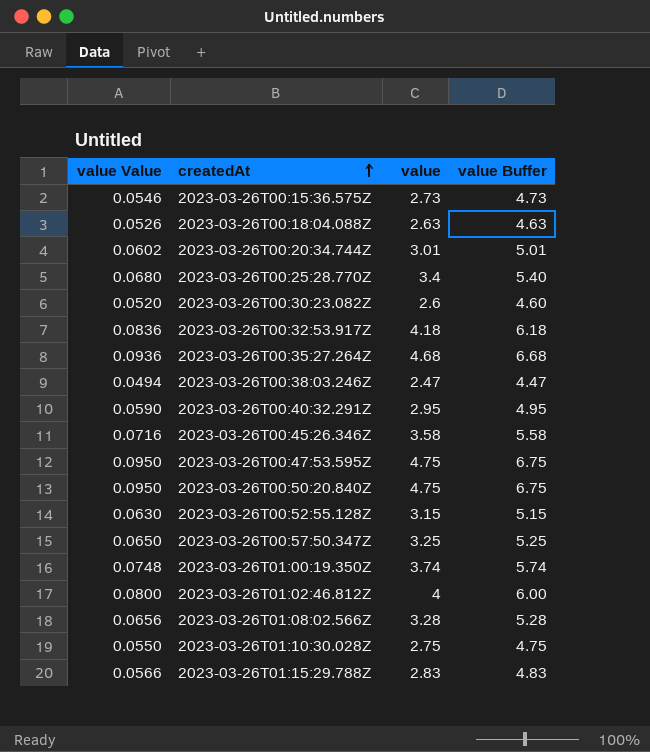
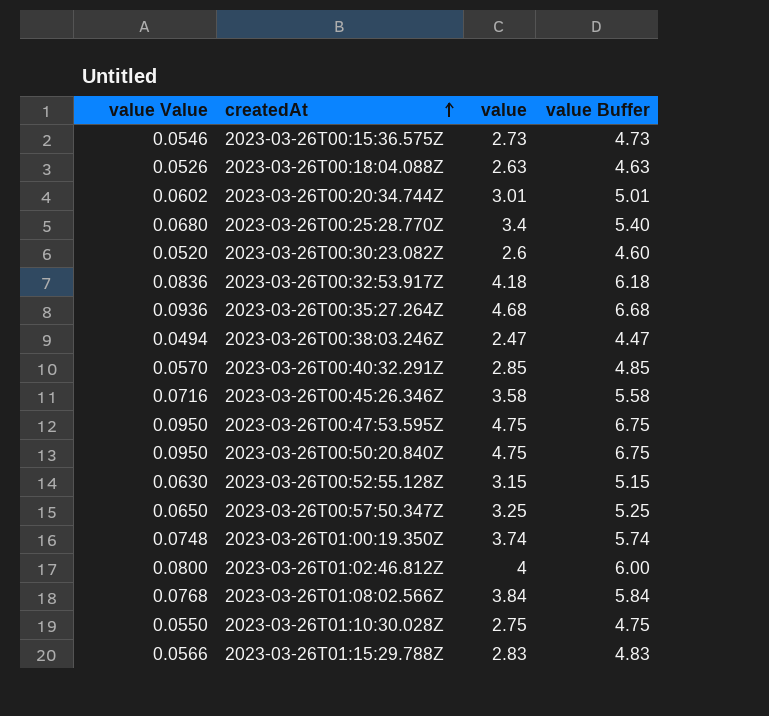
2023-03-26T00:40:32.291Z | value Value: 0.0590 -> 0.0570
2023-03-26T00:40:32.291Z | value: 2.95 -> 2.85
2023-03-26T00:40:32.291Z | value Buffer: 4.95 -> 4.85
2023-03-26T01:08:02.566Z | value Value: 0.0656 -> 0.0768
2023-03-26T01:08:02.566Z | value: 3.28 -> 3.84
2023-03-26T01:08:02.566Z | value Buffer: 5.28 -> 5.84

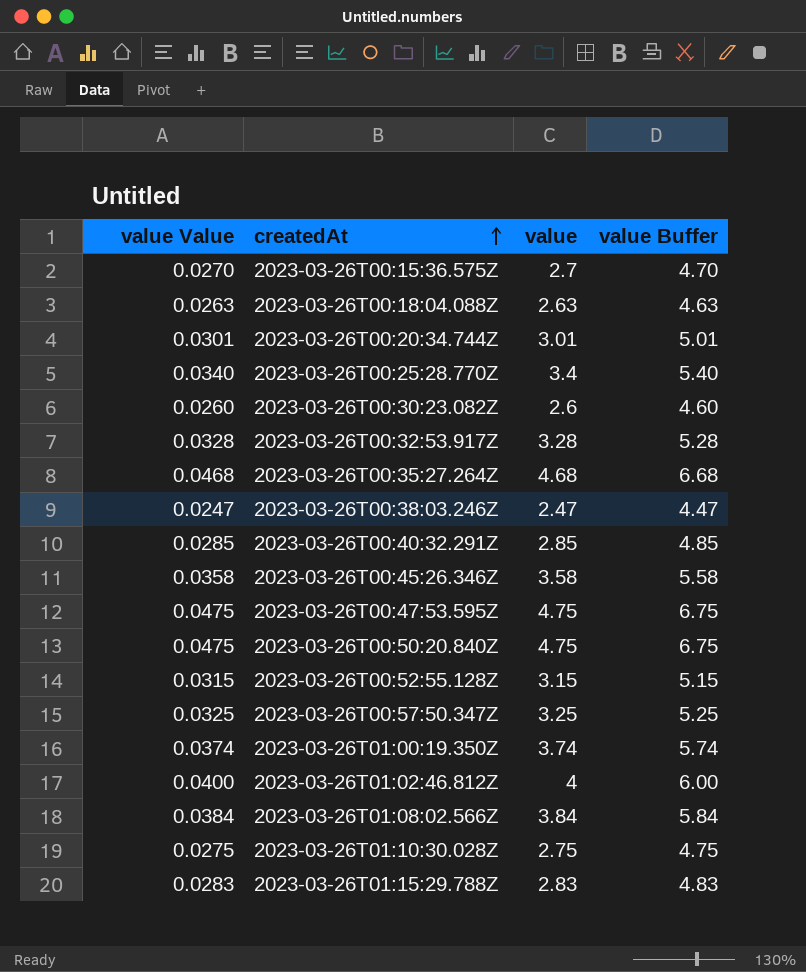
column value Value | formula: [value] * 0.02 -> [value] * 0.01
2023-03-26T00:15:36.575Z | value: 2.73 -> 2.7
2023-03-26T00:15:36.575Z | value Buffer: 4.73 -> 4.70
2023-03-26T00:32:53.917Z | value: 4.18 -> 3.28
2023-03-26T00:32:53.917Z | value Buffer: 6.18 -> 5.28

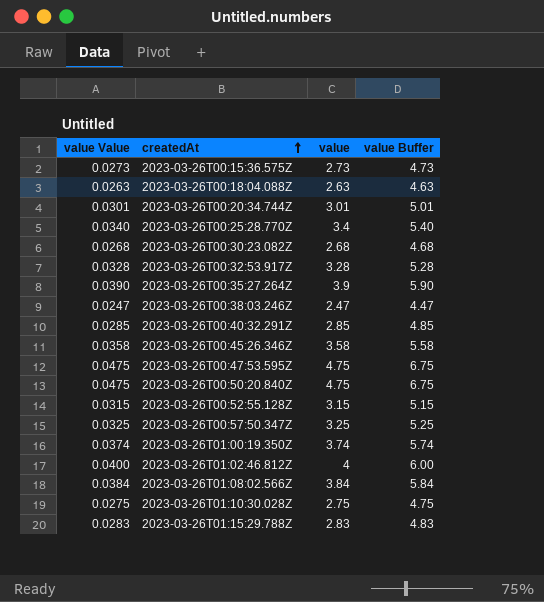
2023-03-26T00:15:36.575Z | value Value: 0.0270 -> 0.0273
2023-03-26T00:15:36.575Z | value: 2.7 -> 2.73
2023-03-26T00:15:36.575Z | value Buffer: 4.70 -> 4.73
2023-03-26T00:30:23.082Z | value Value: 0.0260 -> 0.0268
2023-03-26T00:30:23.082Z | value: 2.6 -> 2.68
2023-03-26T00:30:23.082Z | value Buffer: 4.60 -> 4.68
2023-03-26T00:35:27.264Z | value Value: 0.0468 -> 0.0390
2023-03-26T00:35:27.264Z | value: 4.68 -> 3.9
2023-03-26T00:35:27.264Z | value Buffer: 6.68 -> 5.90

